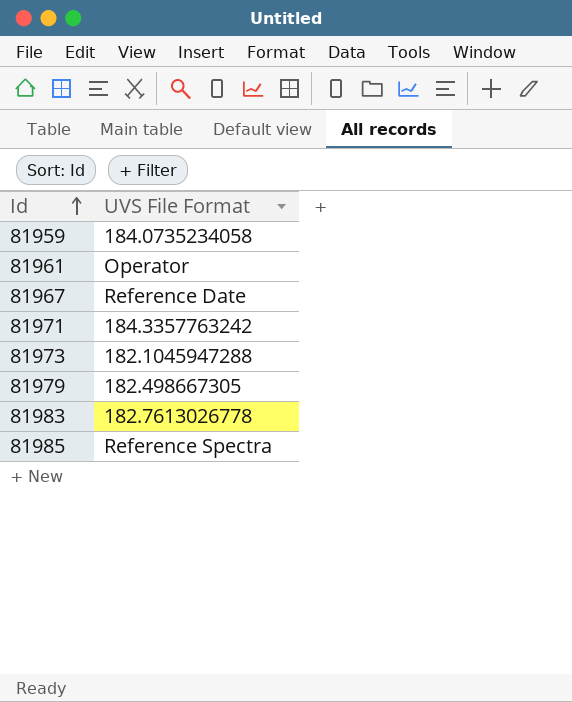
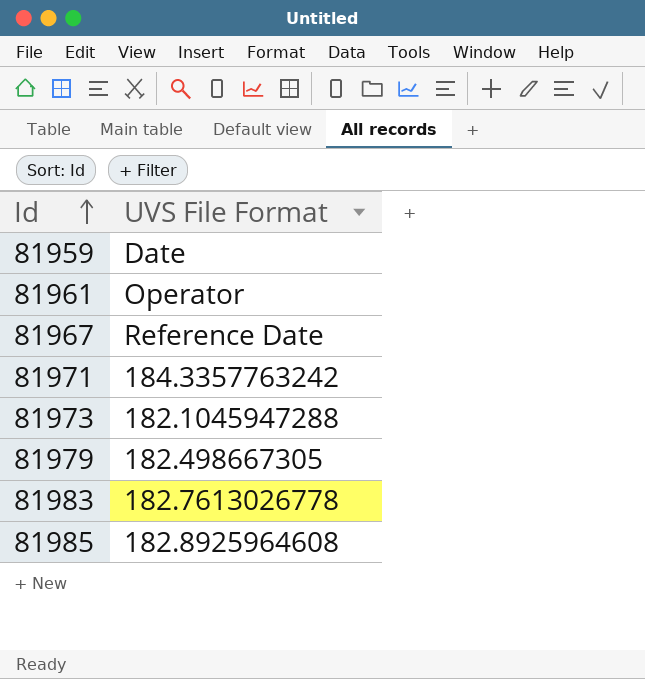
81959 | UVS File Format: 184.0735234058 -> Date
81985 | UVS File Format: Reference Spectra -> 182.8925964608

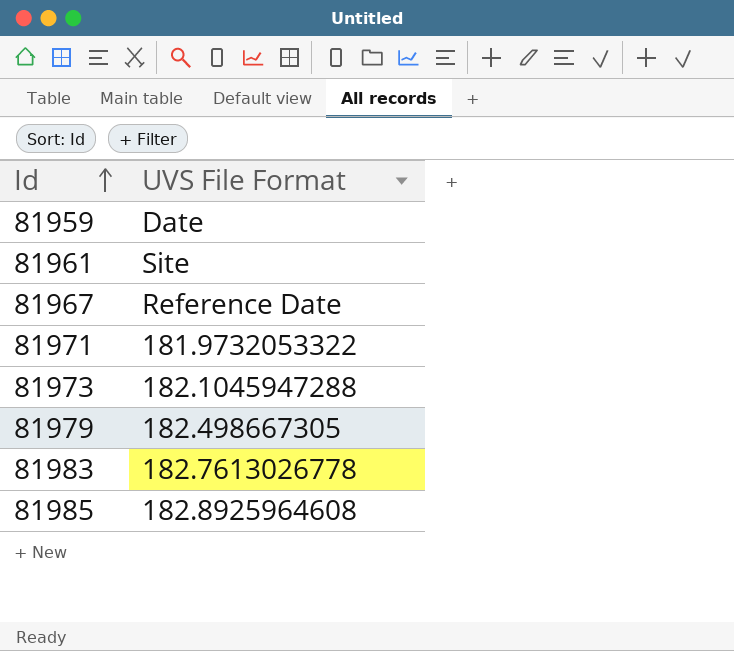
81961 | UVS File Format: Operator -> Site
81971 | UVS File Format: 184.3357763242 -> 181.9732053322

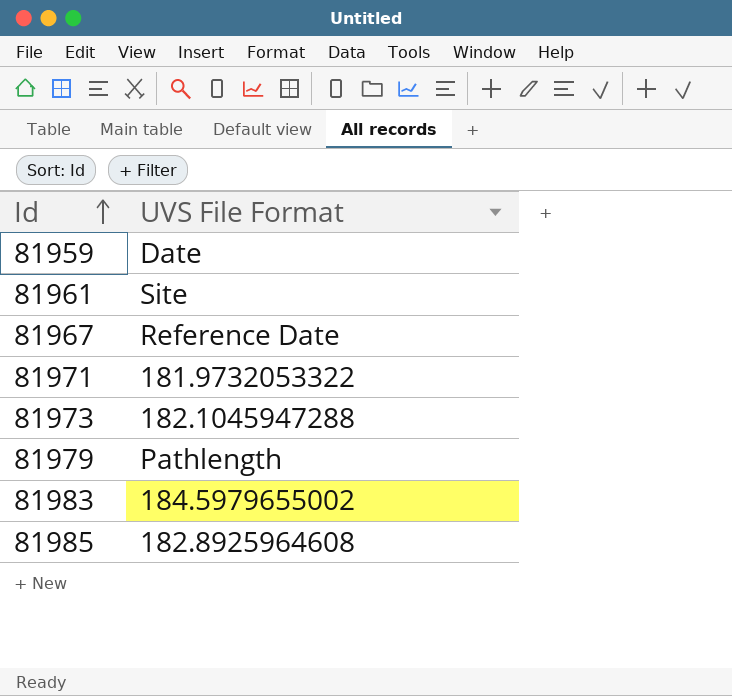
81979 | UVS File Format: 182.498667305 -> Pathlength
81983 | UVS File Format: 182.7613026778 -> 184.5979655002

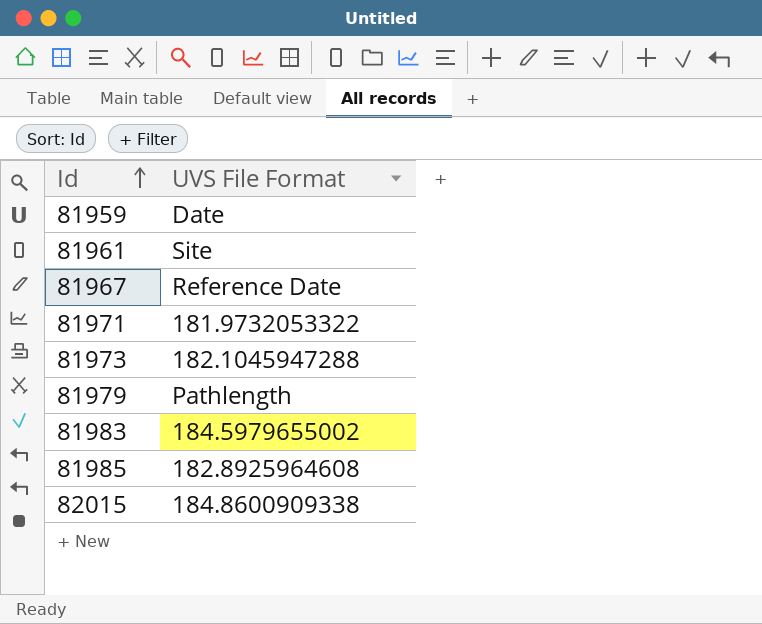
row 82015: none -> 184.8600909338

